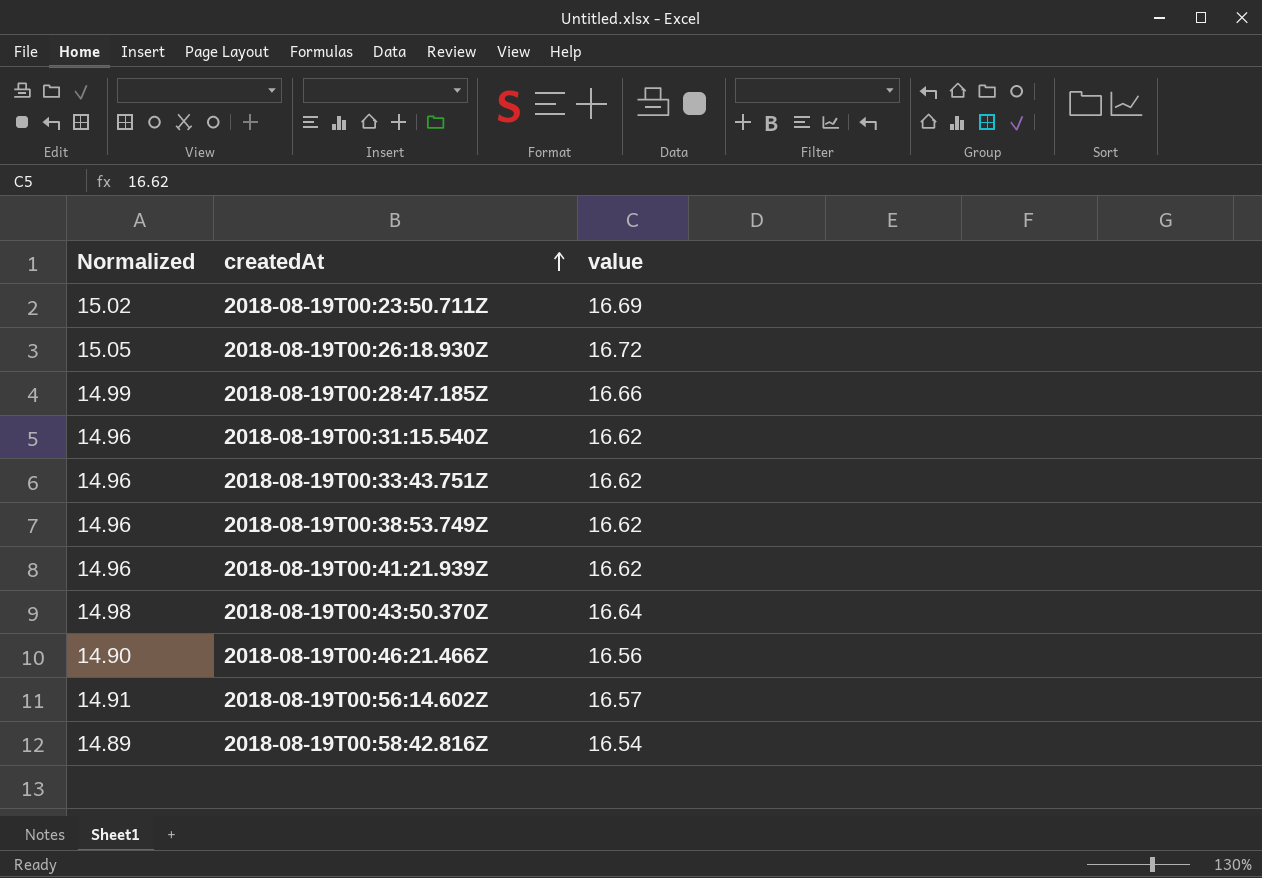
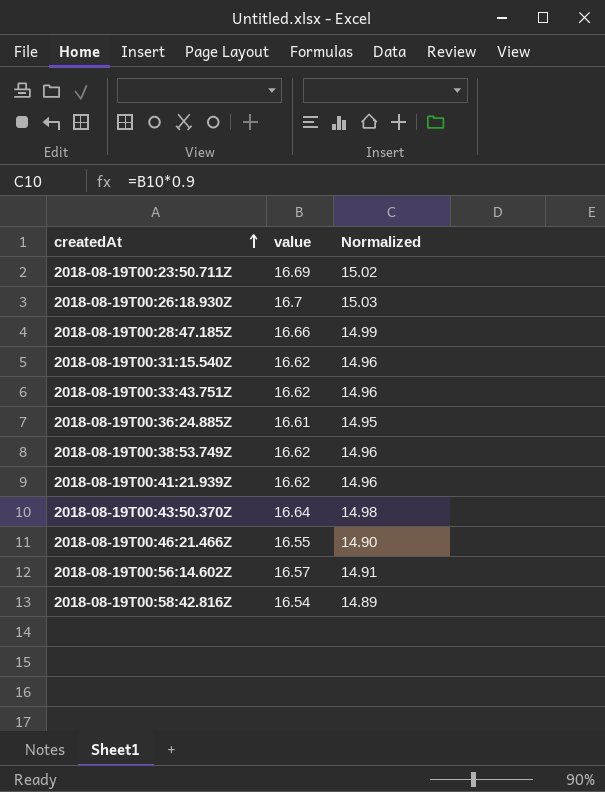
column Normalized | position: 1 -> 3
2018-08-19T00:26:18.930Z | value: 16.72 -> 16.7
2018-08-19T00:26:18.930Z | Normalized: 15.05 -> 15.03
row 2018-08-19T00:36:24.885Z: none -> 16.61 | 14.95
2018-08-19T00:46:21.466Z | value: 16.56 -> 16.55

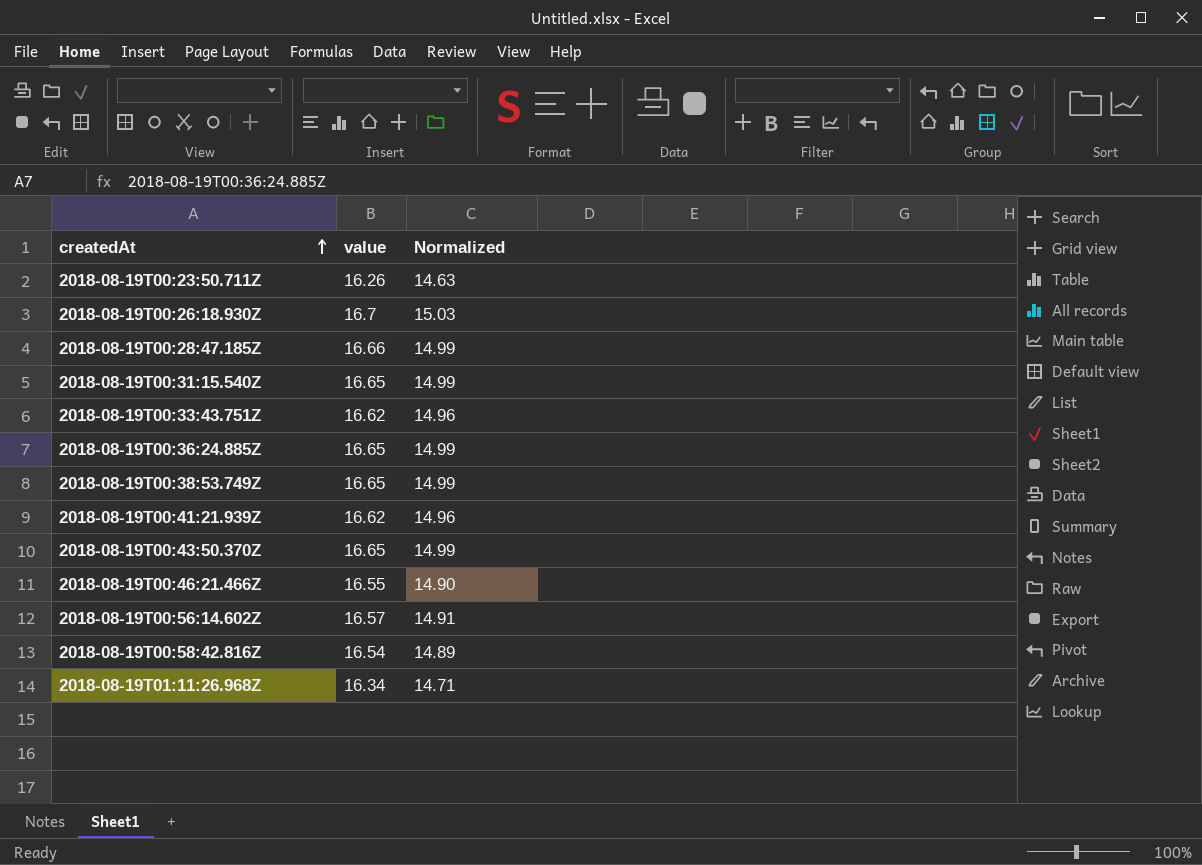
2018-08-19T00:23:50.711Z | value: 16.69 -> 16.26
2018-08-19T00:23:50.711Z | Normalized: 15.02 -> 14.63
2018-08-19T00:31:15.540Z | value: 16.62 -> 16.65
2018-08-19T00:31:15.540Z | Normalized: 14.96 -> 14.99
2018-08-19T00:36:24.885Z | value: 16.61 -> 16.65
2018-08-19T00:36:24.885Z | Normalized: 14.95 -> 14.99
2018-08-19T00:38:53.749Z | value: 16.62 -> 16.65
2018-08-19T00:38:53.749Z | Normalized: 14.96 -> 14.99
2018-08-19T00:43:50.370Z | value: 16.64 -> 16.65
2018-08-19T00:43:50.370Z | Normalized: 14.98 -> 14.99
row 2018-08-19T01:11:26.968Z: none -> 16.34 | 14.71

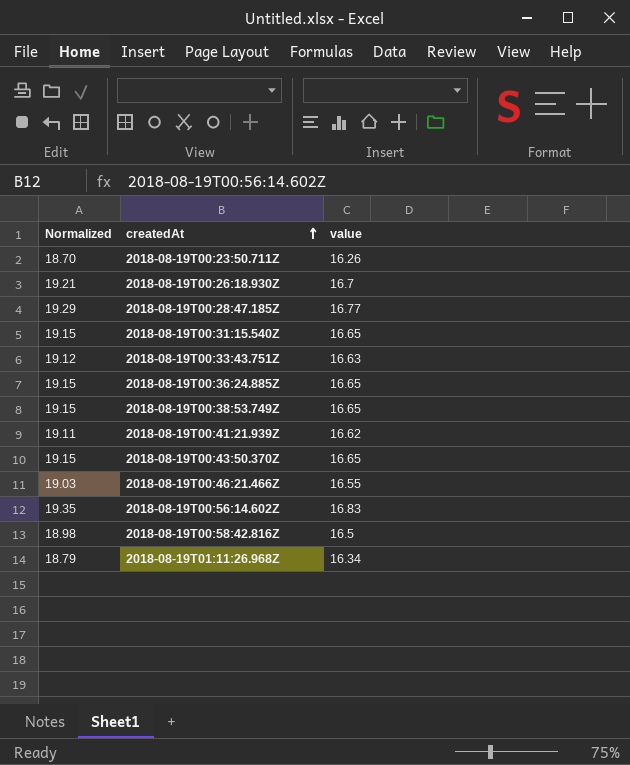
column Normalized | formula: [value] * 0.9 -> [value] * 1.15
column Normalized | position: 3 -> 1
2018-08-19T00:28:47.185Z | value: 16.66 -> 16.77
2018-08-19T00:33:43.751Z | value: 16.62 -> 16.63
2018-08-19T00:56:14.602Z | value: 16.57 -> 16.83
2018-08-19T00:58:42.816Z | value: 16.54 -> 16.5

